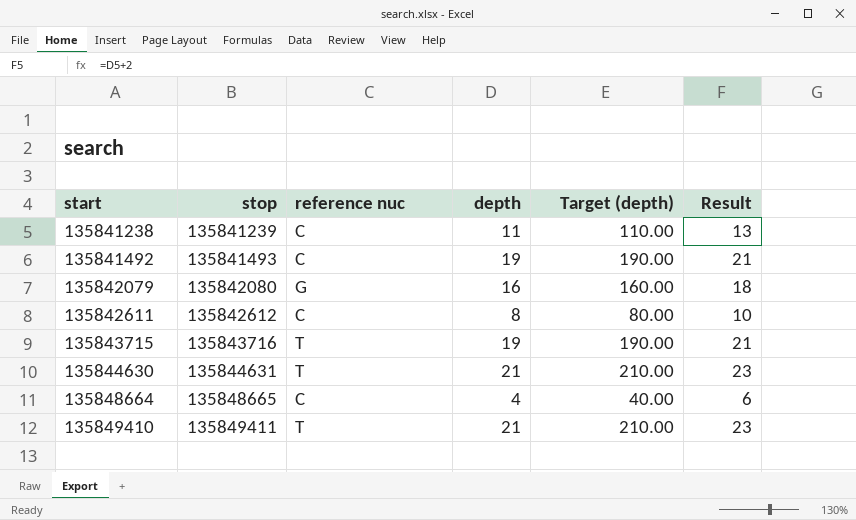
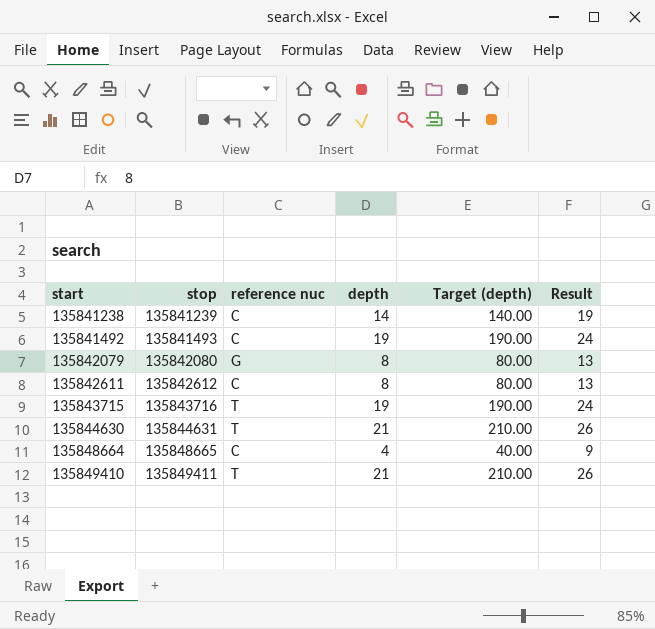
column Result | formula: [depth] + 2 -> [depth] + 5
135841238 | depth: 11 -> 14
135841238 | Target (depth): 110.00 -> 140.00
135842079 | depth: 16 -> 8
135842079 | Target (depth): 160.00 -> 80.00

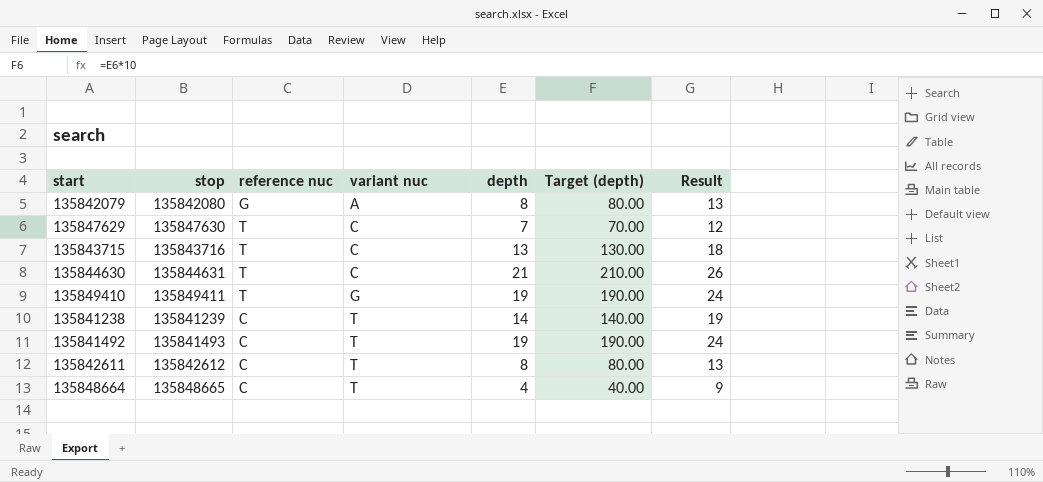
row order: start ascending -> variant nuc ascending
column variant nuc | position: none -> 4
row 135847629: none -> 135847630 | T | C | 7 | 70.00 | 12
135843715 | depth: 19 -> 13
135843715 | Target (depth): 190.00 -> 130.00
135843715 | Result: 24 -> 18
135849410 | depth: 21 -> 19
135849410 | Target (depth): 210.00 -> 190.00
135849410 | Result: 26 -> 24

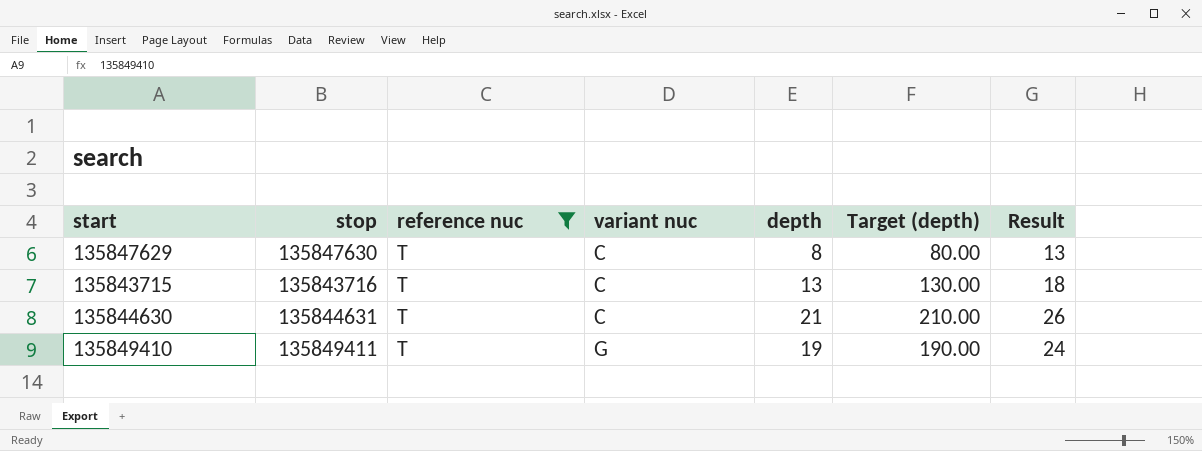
filter: none -> reference nuc = T
135847629 | depth: 7 -> 8
135847629 | Target (depth): 70.00 -> 80.00
135847629 | Result: 12 -> 13

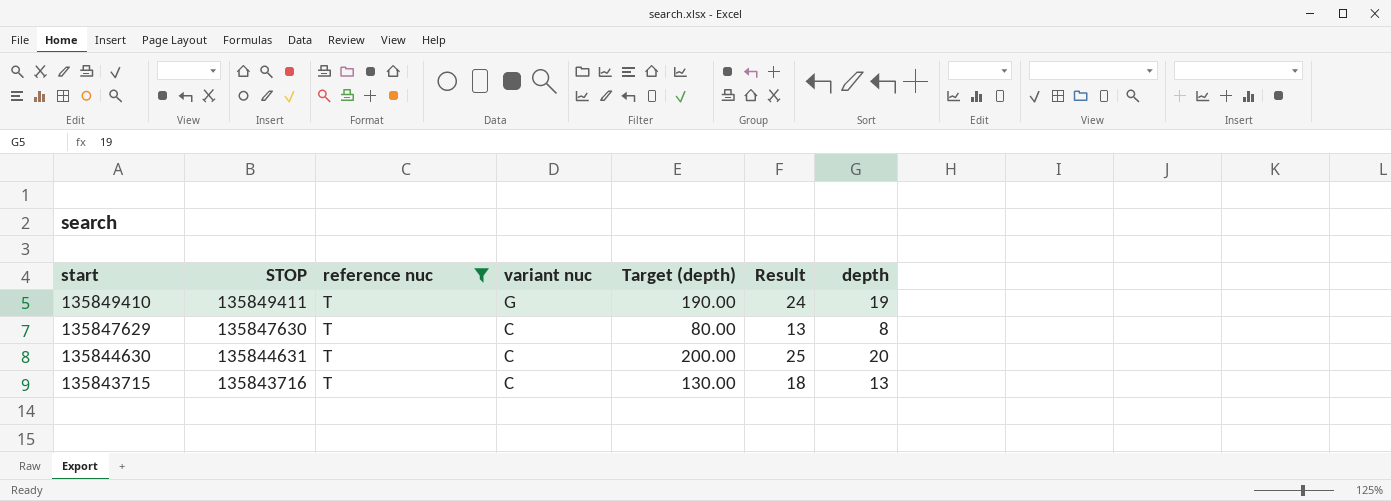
row order: variant nuc ascending -> start descending
column name: stop -> STOP
column depth | position: 5 -> 7
135844630 | Target (depth): 210.00 -> 200.00
135844630 | Result: 26 -> 25
135844630 | depth: 21 -> 20

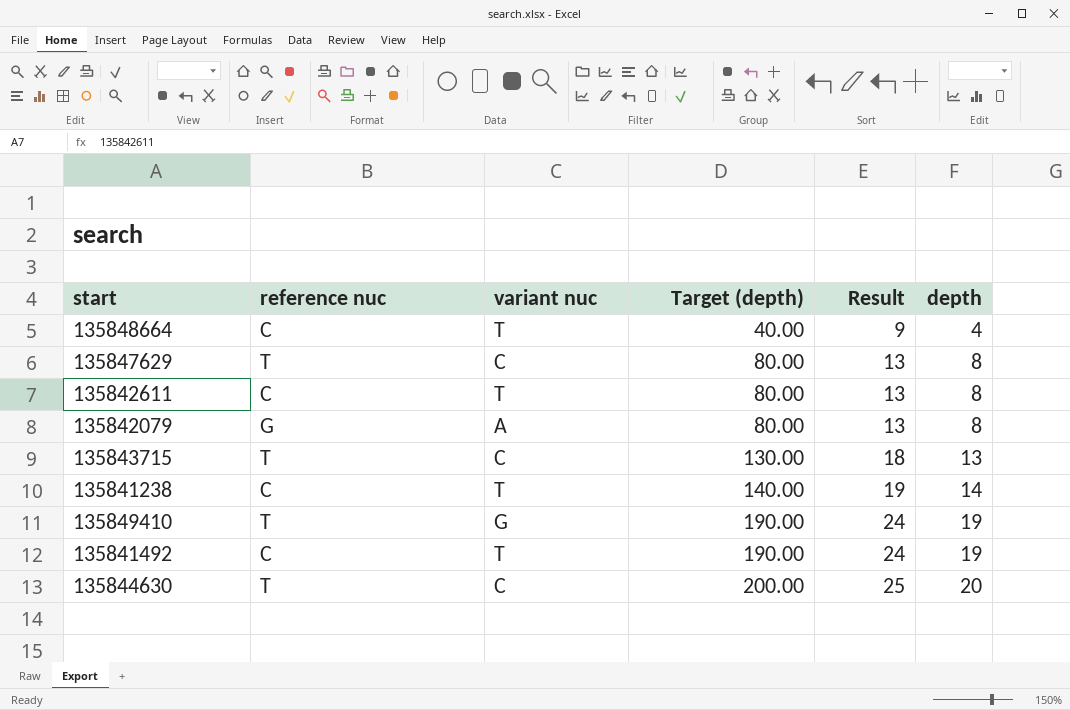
filter: reference nuc = T -> none
row order: start descending -> Target (depth) ascending
column STOP | position: 2 -> none

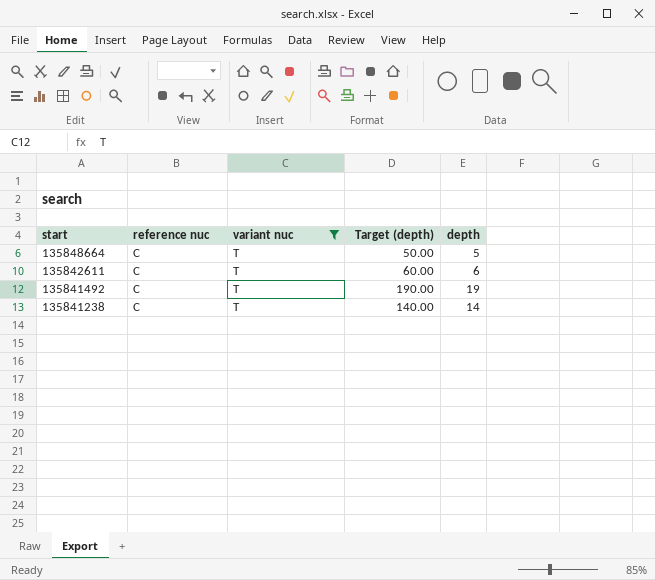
filter: none -> variant nuc = T
row order: Target (depth) ascending -> start descending
column Result | formula: [depth] + 5 -> none
135848664 | Target (depth): 40.00 -> 50.00
135848664 | depth: 4 -> 5
135842611 | Target (depth): 80.00 -> 60.00
135842611 | depth: 8 -> 6

